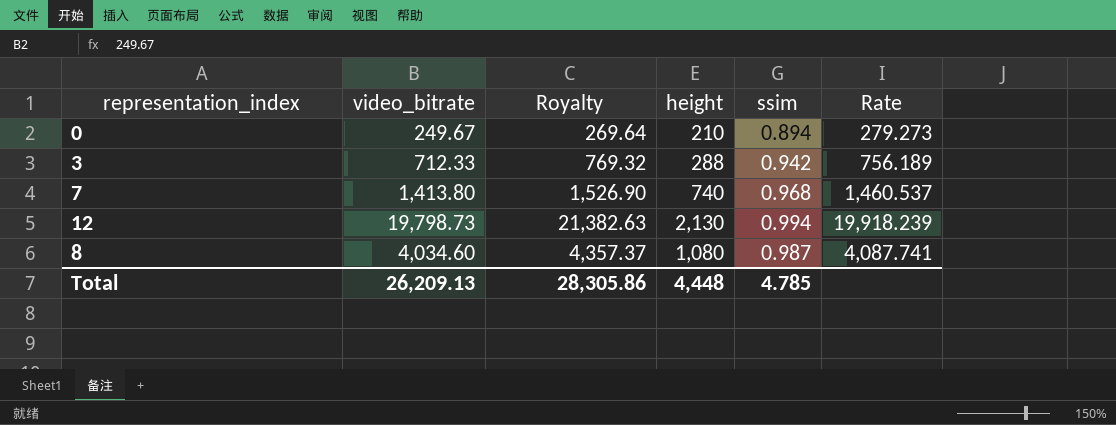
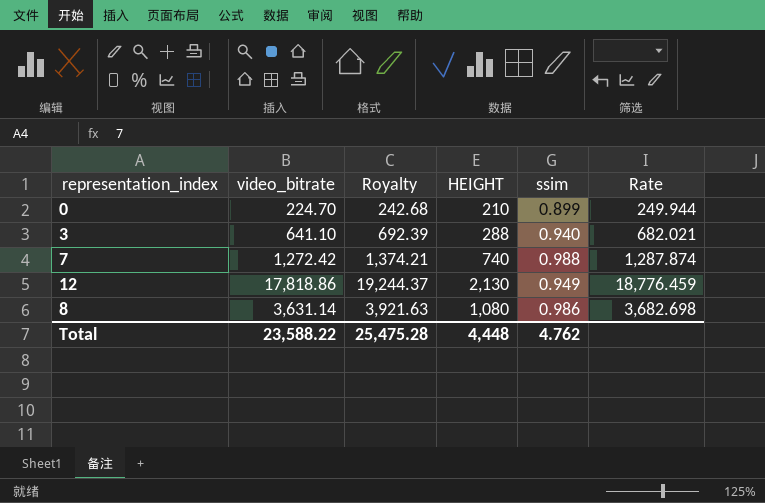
column name: height -> HEIGHT
0 | video_bitrate: 249.67 -> 224.70
0 | Royalty: 269.64 -> 242.68
0 | ssim: 0.894 -> 0.899
0 | Rate: 279.273 -> 249.944
3 | video_bitrate: 712.33 -> 641.10
3 | Royalty: 769.32 -> 692.39
3 | ssim: 0.942 -> 0.940
3 | Rate: 756.189 -> 682.021
7 | video_bitrate: 1,413.80 -> 1,272.42
7 | Royalty: 1,526.90 -> 1,374.21
7 | ssim: 0.968 -> 0.988
7 | Rate: 1,460.537 -> 1,287.874
12 | video_bitrate: 19,798.73 -> 17,818.86
12 | Royalty: 21,382.63 -> 19,244.37
12 | ssim: 0.994 -> 0.949
12 | Rate: 19,918.239 -> 18,776.459
8 | video_bitrate: 4,034.60 -> 3,631.14
8 | Royalty: 4,357.37 -> 3,921.63
8 | ssim: 0.987 -> 0.986
8 | Rate: 4,087.741 -> 3,682.698
Total | video_bitrate: 26,209.13 -> 23,588.22
Total | Royalty: 28,305.86 -> 25,475.28
Total | ssim: 4.785 -> 4.762

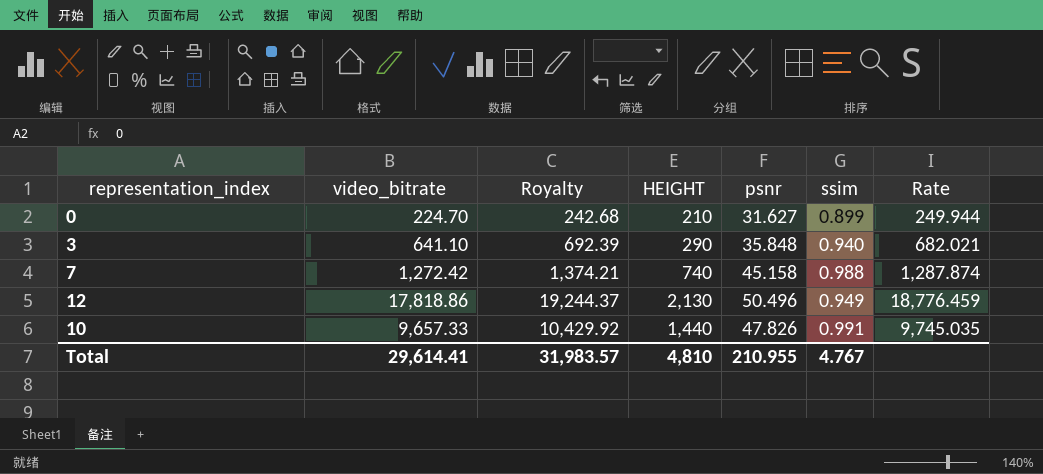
column psnr | position: none -> 5
row 8: 3,631.14 | 3,921.63 | 1,080 | 0.986 | 3,682.698 -> none
3 | HEIGHT: 288 -> 290
row 10: none -> 9,657.33 | 10,429.92 | 1,440 | 47.826 | 0.991 | 9,745.035
Total | video_bitrate: 23,588.22 -> 29,614.41
Total | Royalty: 25,475.28 -> 31,983.57
Total | HEIGHT: 4,448 -> 4,810
Total | ssim: 4.762 -> 4.767

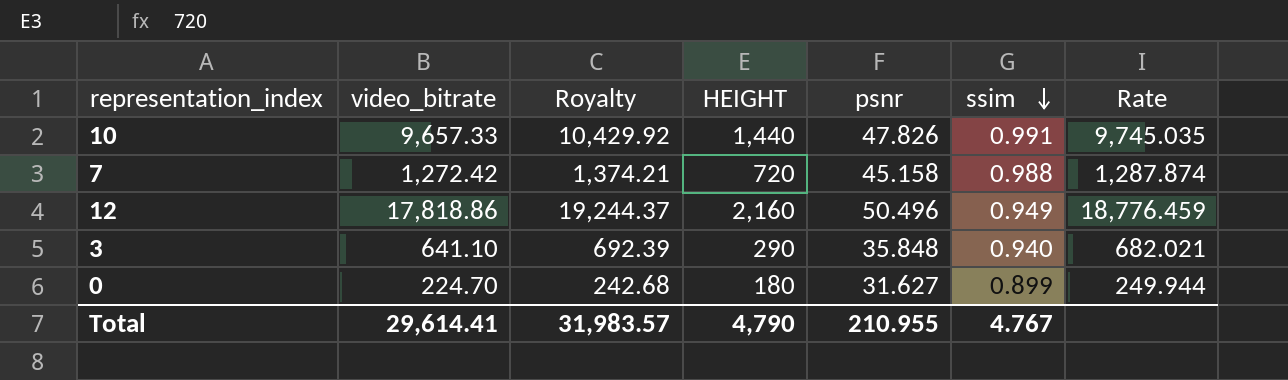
row order: none -> ssim descending
7 | HEIGHT: 740 -> 720
12 | HEIGHT: 2,130 -> 2,160
0 | HEIGHT: 210 -> 180
Total | HEIGHT: 4,810 -> 4,790

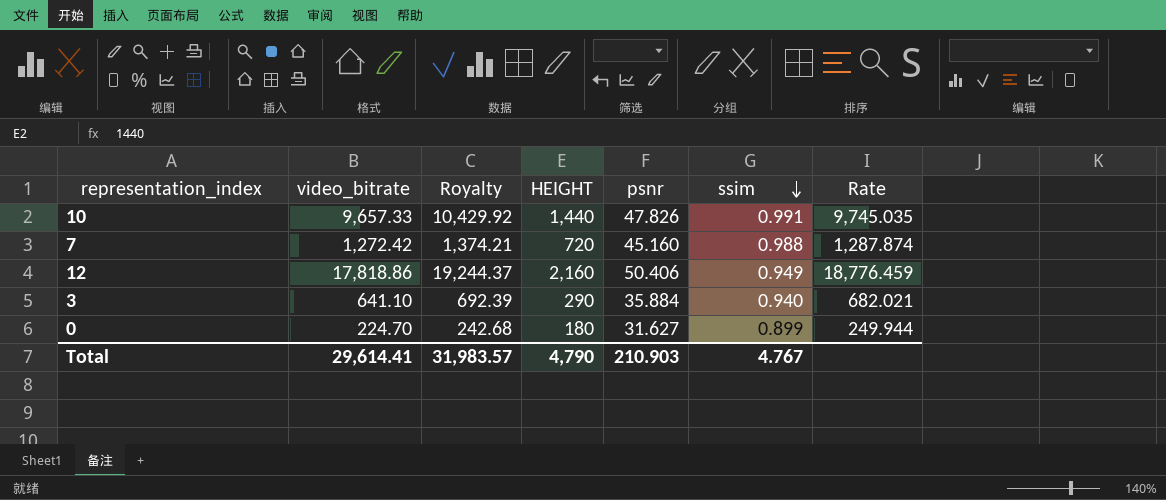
7 | psnr: 45.158 -> 45.160
12 | psnr: 50.496 -> 50.406
3 | psnr: 35.848 -> 35.884
Total | psnr: 210.955 -> 210.903

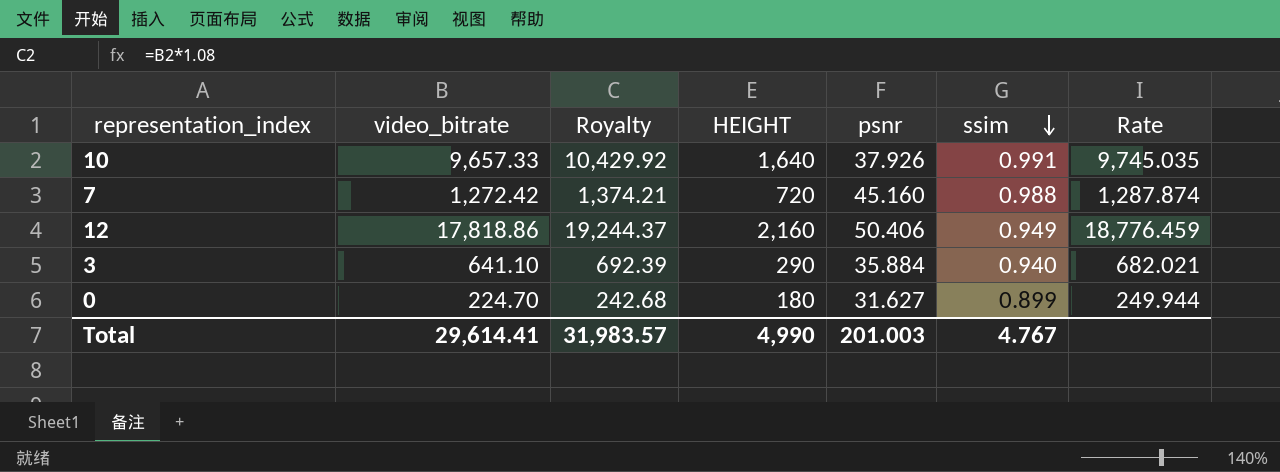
10 | HEIGHT: 1,440 -> 1,640
10 | psnr: 47.826 -> 37.926
Total | HEIGHT: 4,790 -> 4,990
Total | psnr: 210.903 -> 201.003

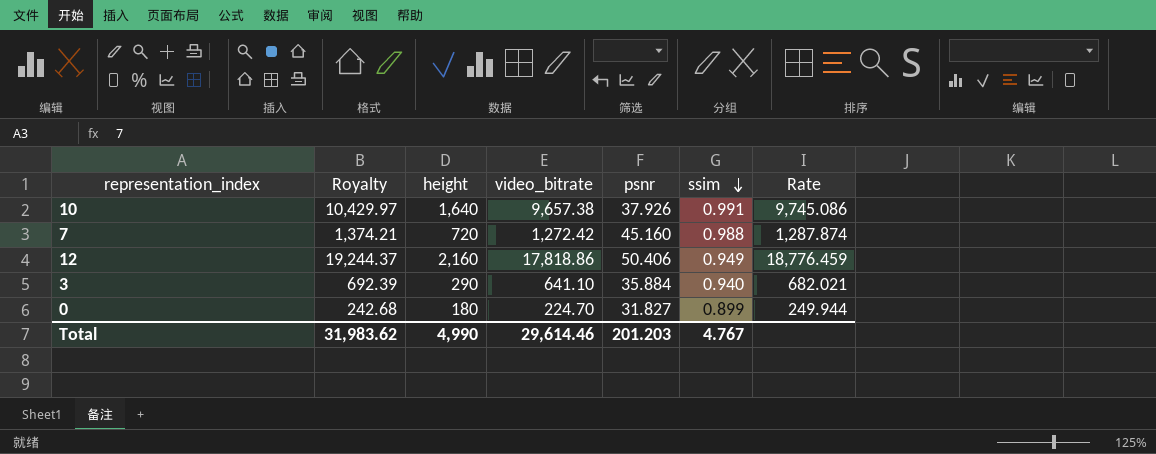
column name: HEIGHT -> height
column video_bitrate | position: 2 -> 4
10 | Royalty: 10,429.92 -> 10,429.97
10 | video_bitrate: 9,657.33 -> 9,657.38
10 | Rate: 9,745.035 -> 9,745.086
0 | psnr: 31.627 -> 31.827
Total | Royalty: 31,983.57 -> 31,983.62
Total | video_bitrate: 29,614.41 -> 29,614.46
Total | psnr: 201.003 -> 201.203

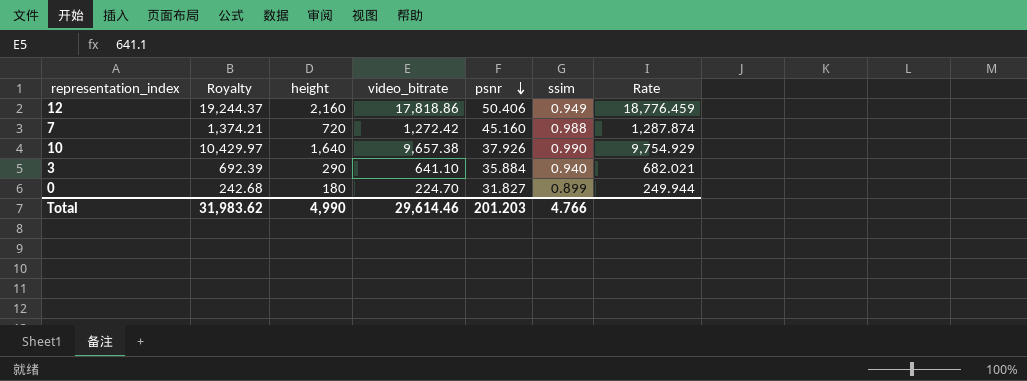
row order: ssim descending -> psnr descending
10 | ssim: 0.991 -> 0.990
10 | Rate: 9,745.086 -> 9,754.929
Total | ssim: 4.767 -> 4.766

